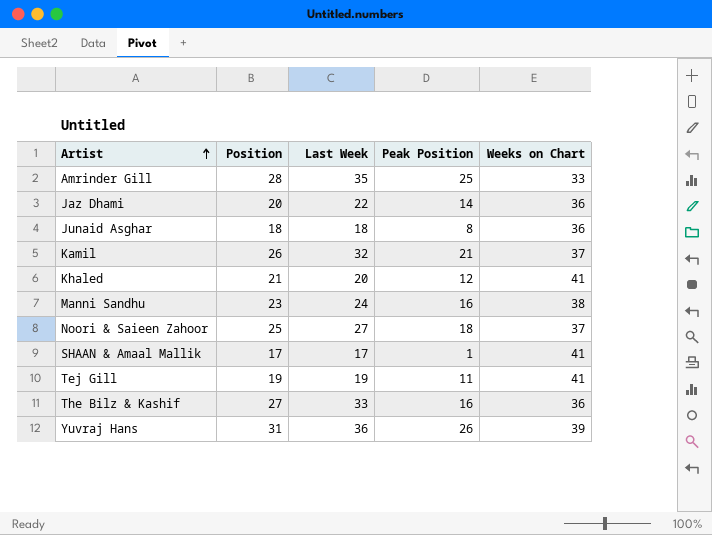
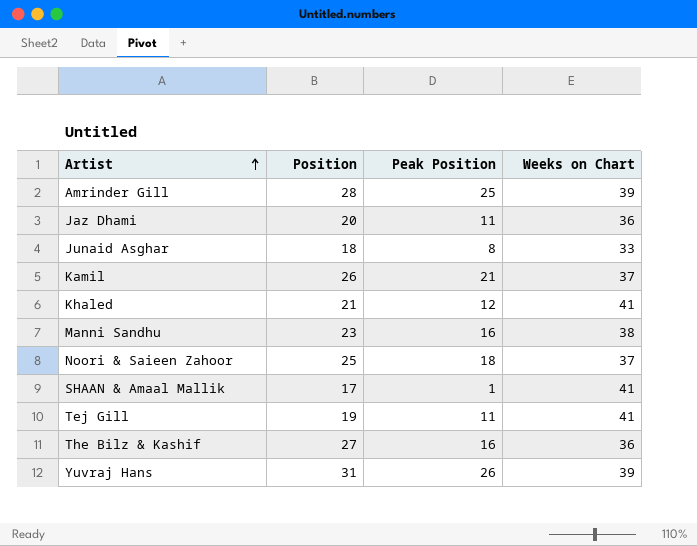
column Last Week | position: 3 -> none
Amrinder Gill | Weeks on Chart: 33 -> 39
Jaz Dhami | Peak Position: 14 -> 11
Junaid Asghar | Weeks on Chart: 36 -> 33

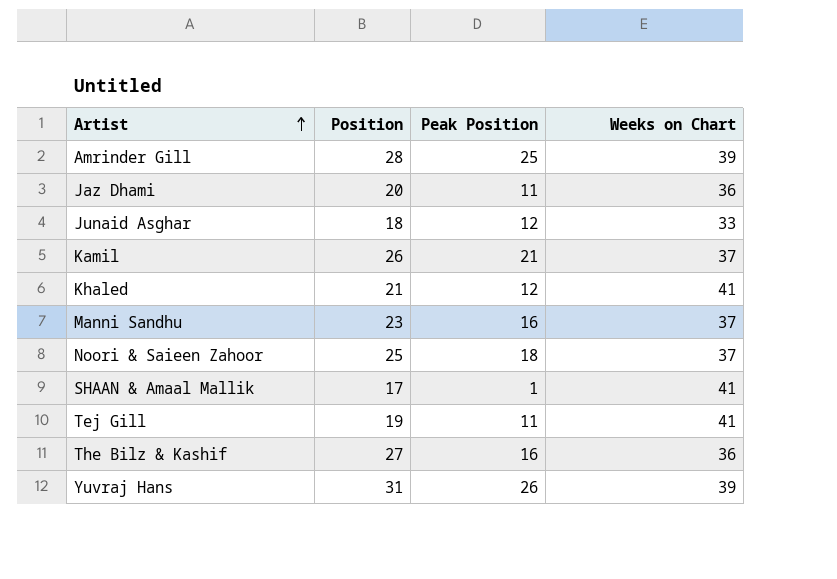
Junaid Asghar | Peak Position: 8 -> 12
Manni Sandhu | Weeks on Chart: 38 -> 37

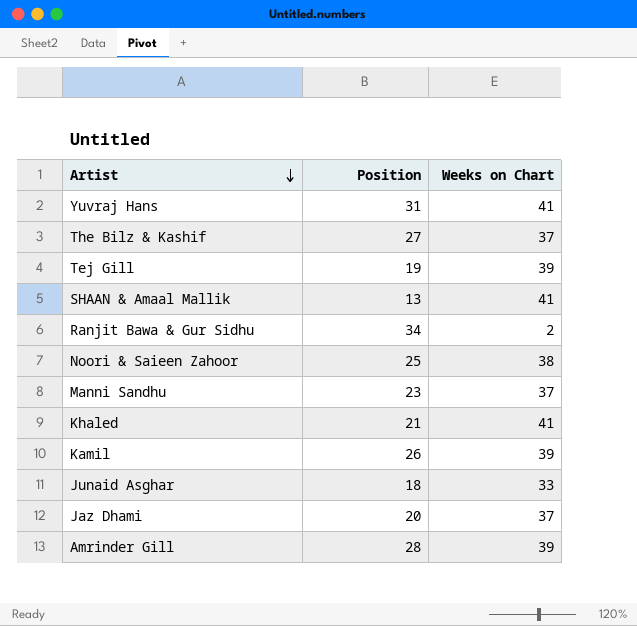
row order: Artist ascending -> Artist descending
column Peak Position | position: 3 -> none
Yuvraj Hans | Weeks on Chart: 39 -> 41
The Bilz & Kashif | Weeks on Chart: 36 -> 37
Tej Gill | Weeks on Chart: 41 -> 39
SHAAN & Amaal Mallik | Position: 17 -> 13
row Ranjit Bawa & Gur Sidhu: none -> 34 | 2
Noori & Saieen Zahoor | Weeks on Chart: 37 -> 38
Kamil | Weeks on Chart: 37 -> 39
Jaz Dhami | Weeks on Chart: 36 -> 37

